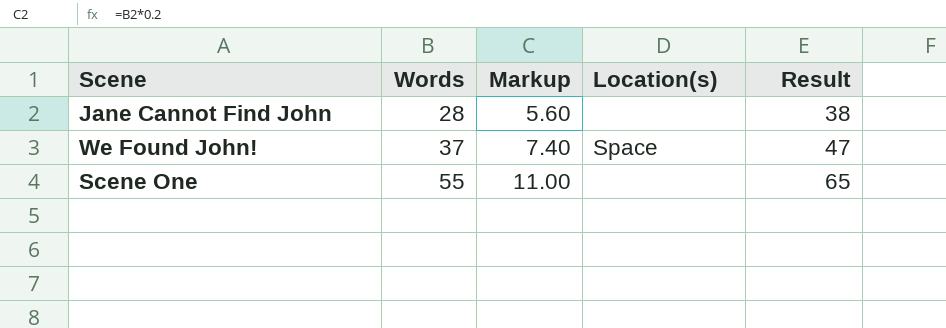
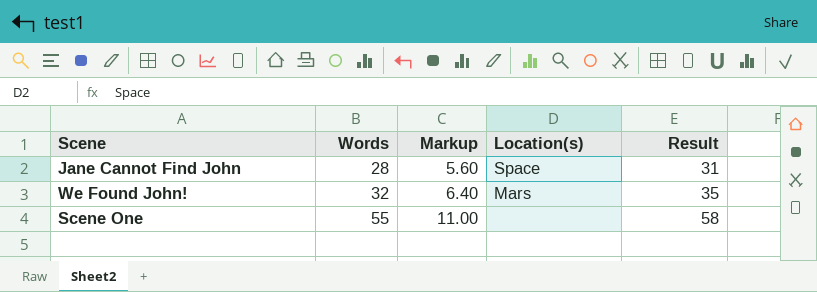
column Result | formula: [Words] + 10 -> [Words] + 3
Jane Cannot Find John | Location(s): none -> Space
We Found John! | Words: 37 -> 32
We Found John! | Markup: 7.40 -> 6.40
We Found John! | Location(s): Space -> Mars

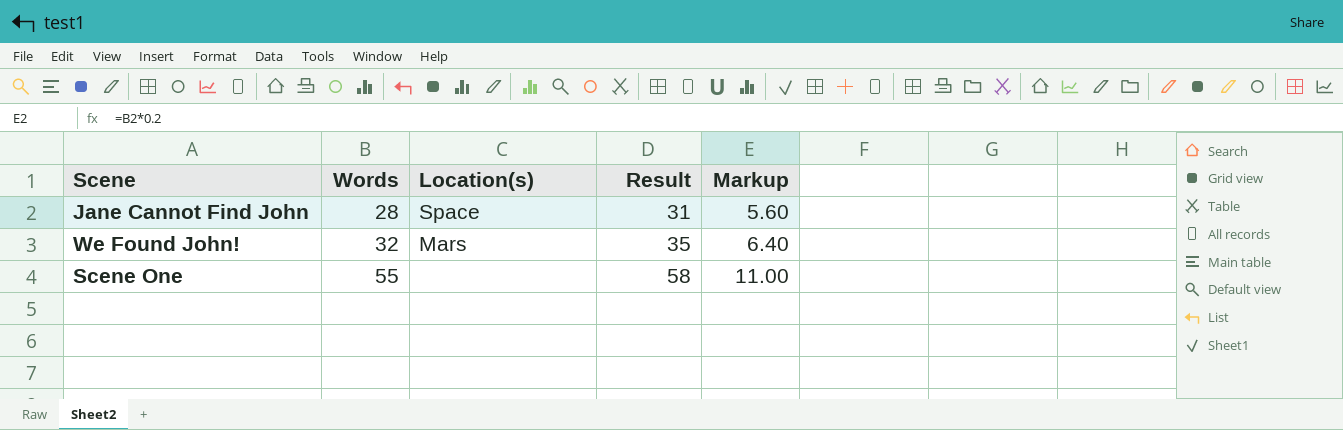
column Markup | position: 3 -> 5

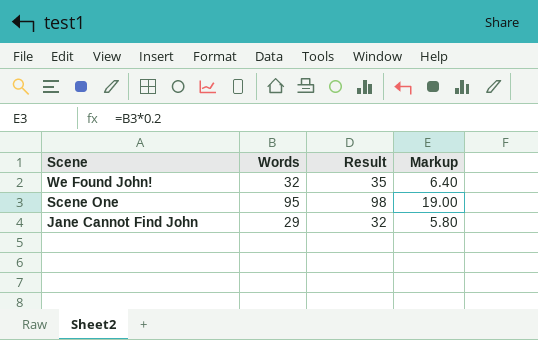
row order: Words ascending -> Scene descending
column Location(s) | position: 3 -> none
Scene One | Words: 55 -> 95
Scene One | Result: 58 -> 98
Scene One | Markup: 11.00 -> 19.00
Jane Cannot Find John | Words: 28 -> 29
Jane Cannot Find John | Result: 31 -> 32
Jane Cannot Find John | Markup: 5.60 -> 5.80

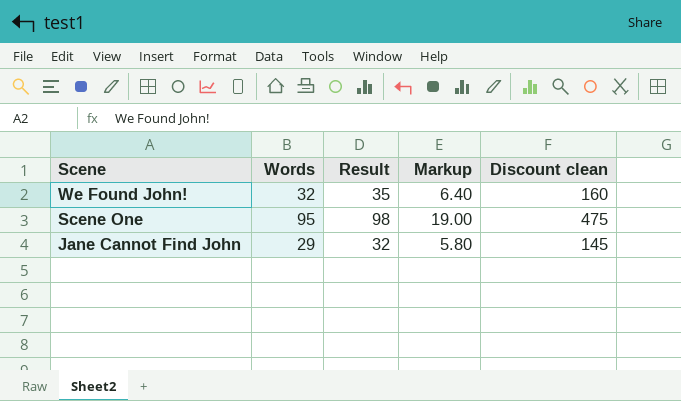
column Discount clean | formula: none -> [Words] * 5

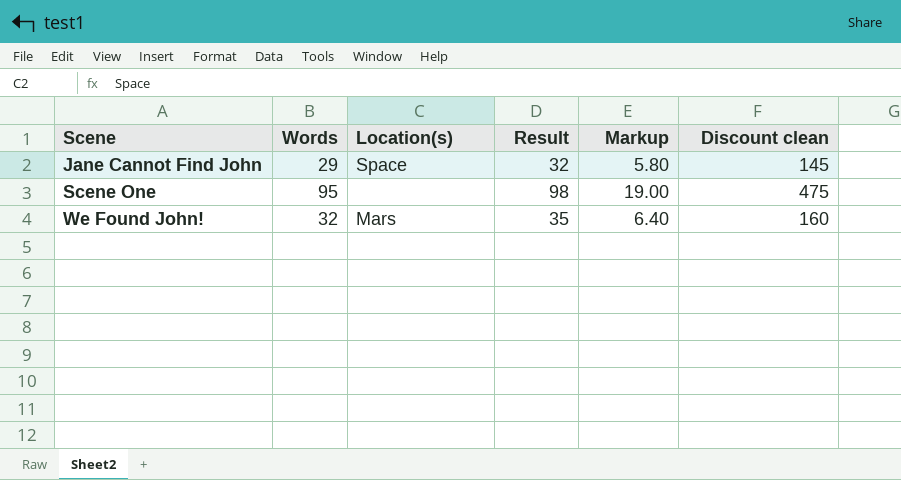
row order: Scene descending -> Scene ascending
column Location(s) | position: none -> 3

